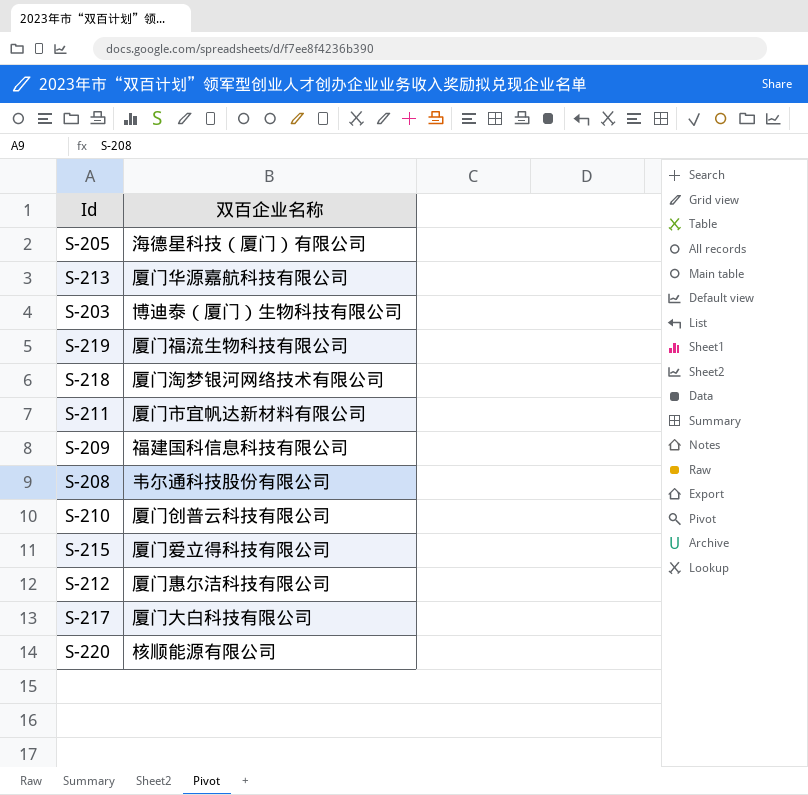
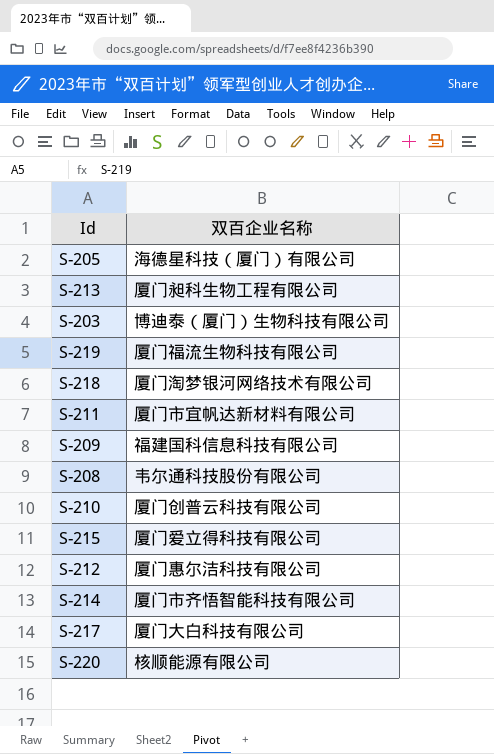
S-213 | 双百企业名称: 厦门华源嘉航科技有限公司 -> 厦门昶科生物工程有限公司
row S-214: none -> 厦门市齐悟智能科技有限公司

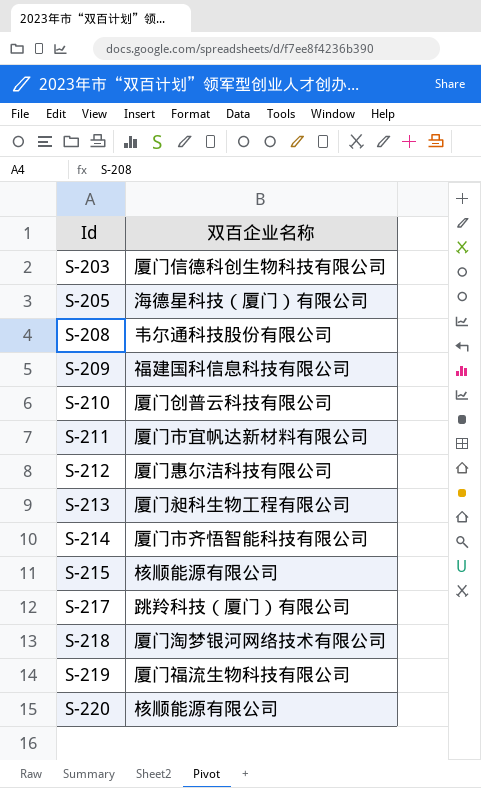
row order: none -> Id ascending
S-203 | 双百企业名称: 博迪泰（厦门）生物科技有限公司 -> 厦门信德科创生物科技有限公司
S-215 | 双百企业名称: 厦门爱立得科技有限公司 -> 核顺能源有限公司
S-217 | 双百企业名称: 厦门大白科技有限公司 -> 跳羚科技（厦门）有限公司

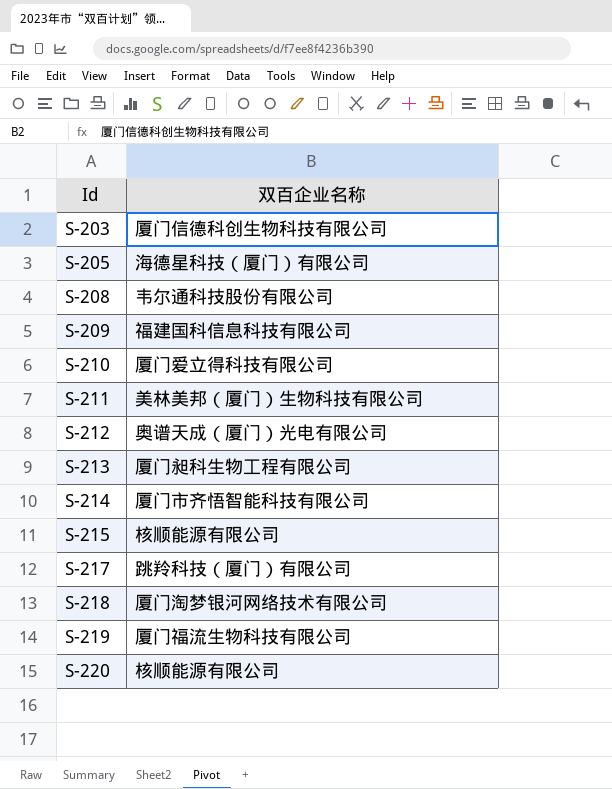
S-210 | 双百企业名称: 厦门创普云科技有限公司 -> 厦门爱立得科技有限公司
S-211 | 双百企业名称: 厦门市宜帆达新材料有限公司 -> 美林美邦（厦门）生物科技有限公司
S-212 | 双百企业名称: 厦门惠尔洁科技有限公司 -> 奥谱天成（厦门）光电有限公司

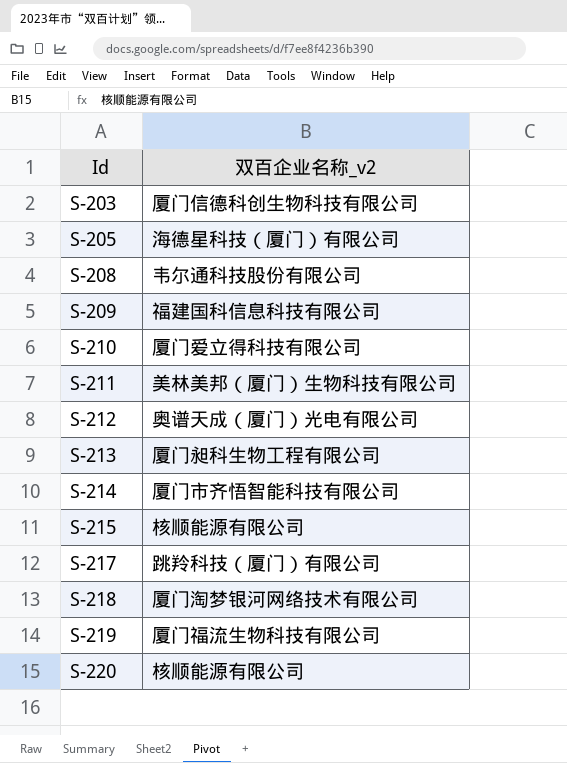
column name: 双百企业名称 -> 双百企业名称_v2

